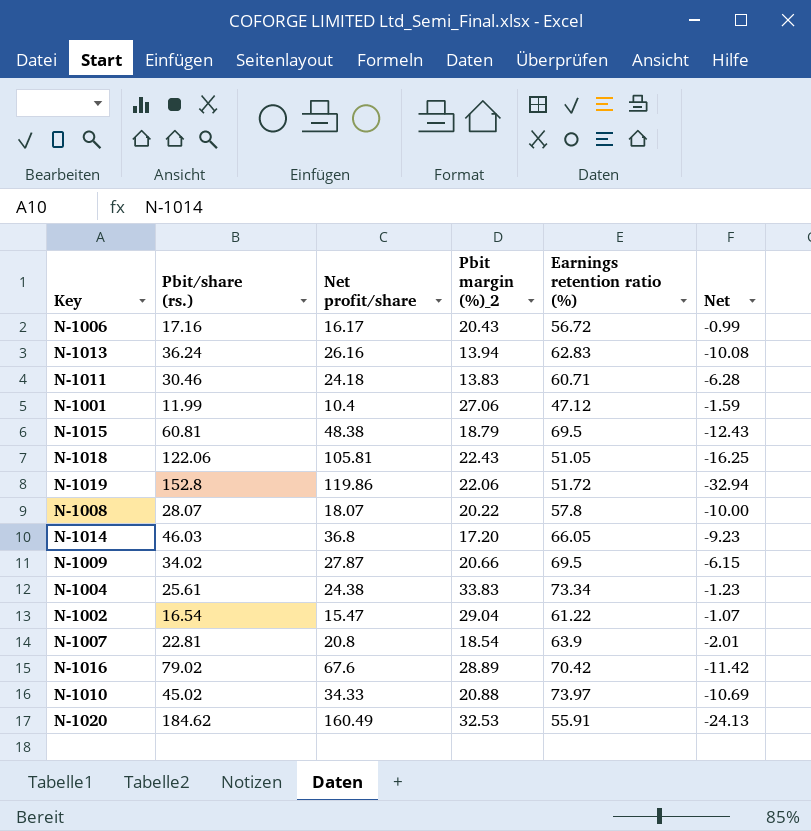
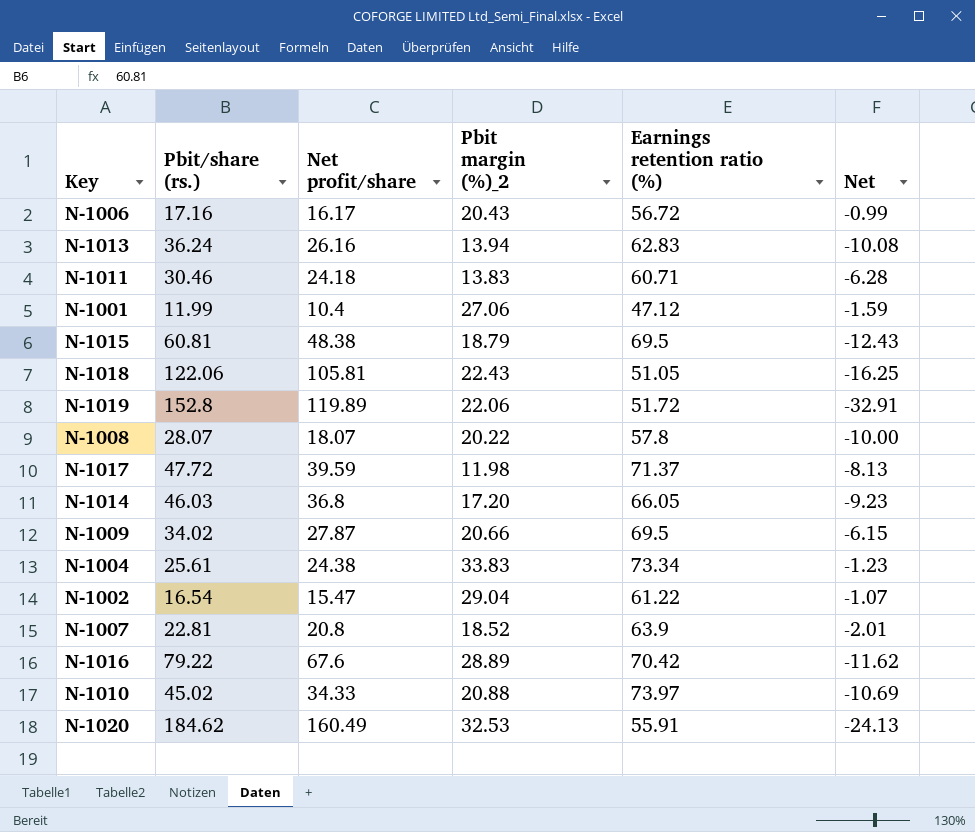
N-1019 | Net profit/share: 119.86 -> 119.89
N-1019 | Net: -32.94 -> -32.91
row N-1017: none -> 47.72 | 39.59 | 11.98 | 71.37 | -8.13
N-1007 | Pbit margin (%)_2: 18.54 -> 18.52
N-1016 | Pbit/share (rs.): 79.02 -> 79.22
N-1016 | Net: -11.42 -> -11.62

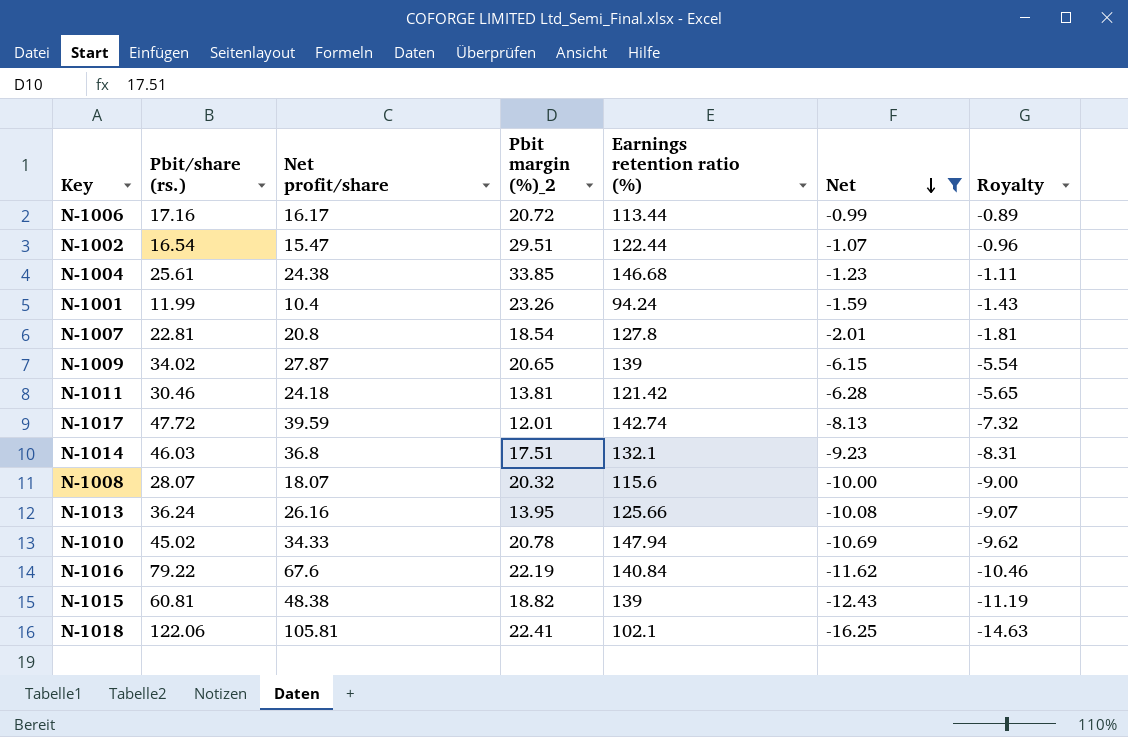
filter: none -> Net >= -16.25
row order: none -> Net descending
column Royalty | formula: none -> [Net] * 0.9
N-1006 | Pbit margin (%)_2: 20.43 -> 20.72
N-1006 | Earnings retention ratio (%): 56.72 -> 113.44
N-1002 | Pbit margin (%)_2: 29.04 -> 29.51
N-1002 | Earnings retention ratio (%): 61.22 -> 122.44
N-1004 | Pbit margin (%)_2: 33.83 -> 33.85
N-1004 | Earnings retention ratio (%): 73.34 -> 146.68
N-1001 | Pbit margin (%)_2: 27.06 -> 23.26
N-1001 | Earnings retention ratio (%): 47.12 -> 94.24
N-1007 | Pbit margin (%)_2: 18.52 -> 18.54
N-1007 | Earnings retention ratio (%): 63.9 -> 127.8
N-1009 | Pbit margin (%)_2: 20.66 -> 20.65
N-1009 | Earnings retention ratio (%): 69.5 -> 139
N-1011 | Pbit margin (%)_2: 13.83 -> 13.81
N-1011 | Earnings retention ratio (%): 60.71 -> 121.42
N-1017 | Pbit margin (%)_2: 11.98 -> 12.01
N-1017 | Earnings retention ratio (%): 71.37 -> 142.74
N-1014 | Pbit margin (%)_2: 17.20 -> 17.51
N-1014 | Earnings retention ratio (%): 66.05 -> 132.1
N-1008 | Pbit margin (%)_2: 20.22 -> 20.32
N-1008 | Earnings retention ratio (%): 57.8 -> 115.6
N-1013 | Pbit margin (%)_2: 13.94 -> 13.95
N-1013 | Earnings retention ratio (%): 62.83 -> 125.66
N-1010 | Pbit margin (%)_2: 20.88 -> 20.78
N-1010 | Earnings retention ratio (%): 73.97 -> 147.94
N-1016 | Pbit margin (%)_2: 28.89 -> 22.19
N-1016 | Earnings retention ratio (%): 70.42 -> 140.84
N-1015 | Pbit margin (%)_2: 18.79 -> 18.82
N-1015 | Earnings retention ratio (%): 69.5 -> 139
N-1018 | Pbit margin (%)_2: 22.43 -> 22.41
N-1018 | Earnings retention ratio (%): 51.05 -> 102.1

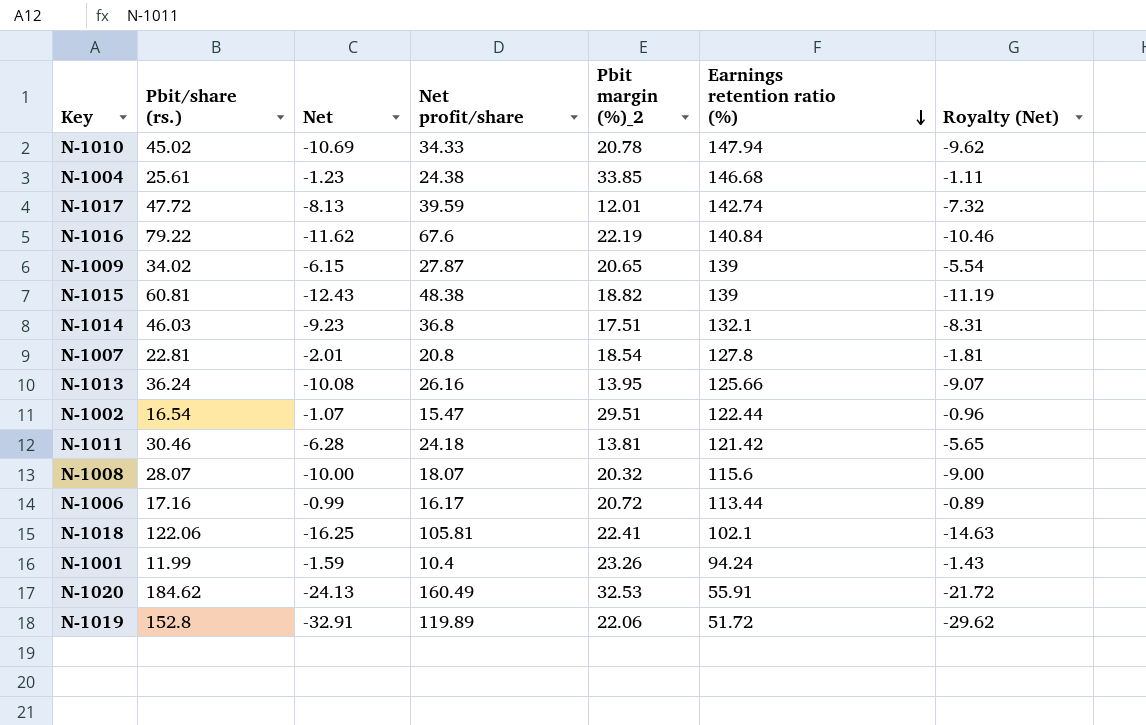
filter: Net >= -16.25 -> none
row order: Net descending -> Earnings retention ratio (%) descending
column Net | position: 6 -> 3
column name: Royalty -> Royalty (Net)

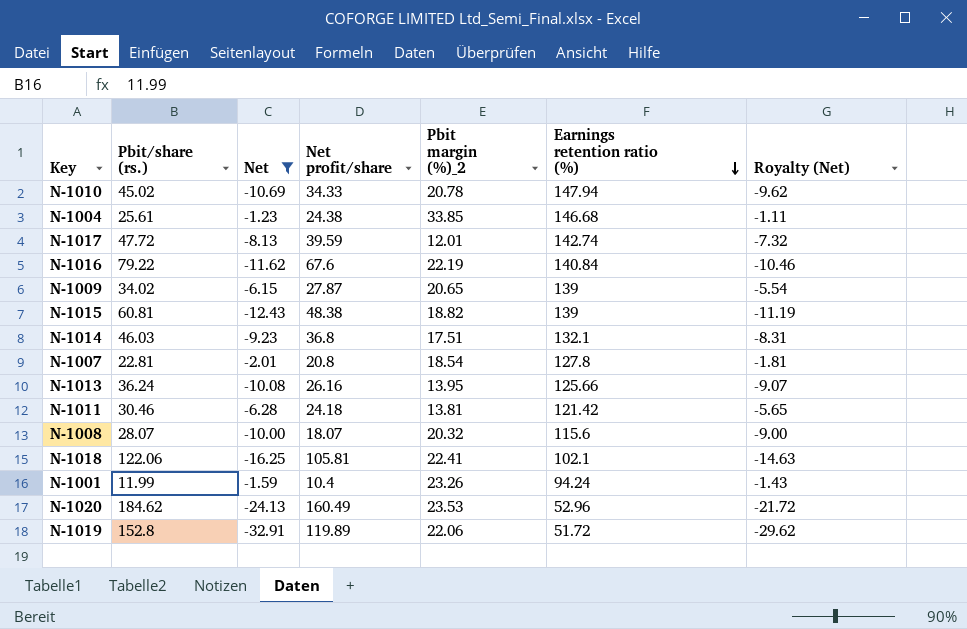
filter: none -> Net <= -1.23
N-1020 | Pbit margin (%)_2: 32.53 -> 23.53
N-1020 | Earnings retention ratio (%): 55.91 -> 52.96

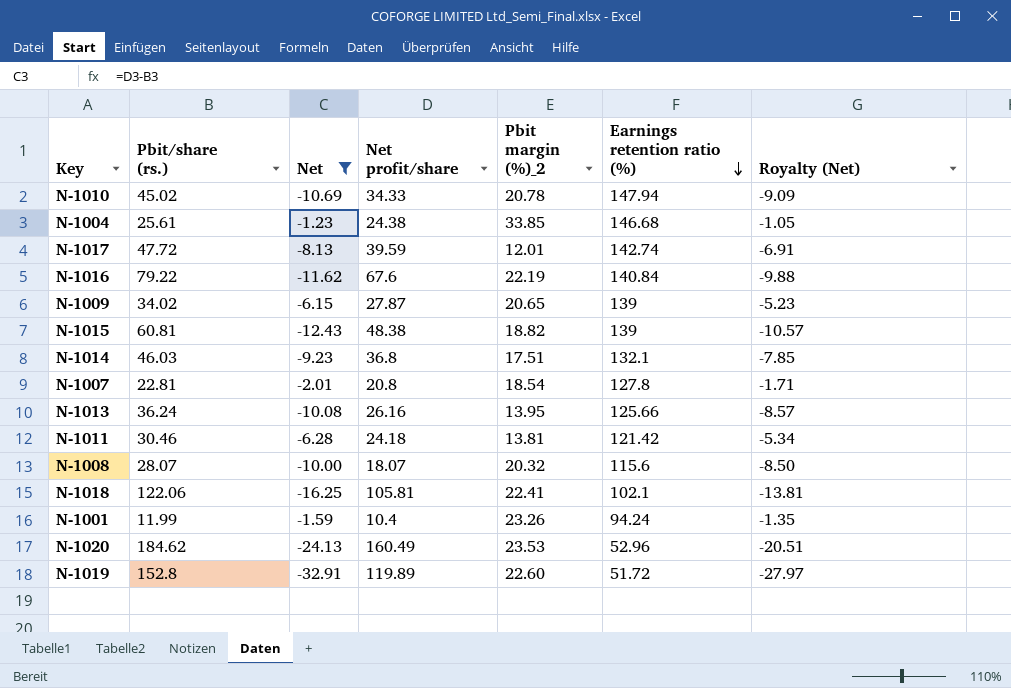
column Royalty (Net) | formula: [Net] * 0.9 -> [Net] * 0.85
N-1019 | Pbit margin (%)_2: 22.06 -> 22.60

